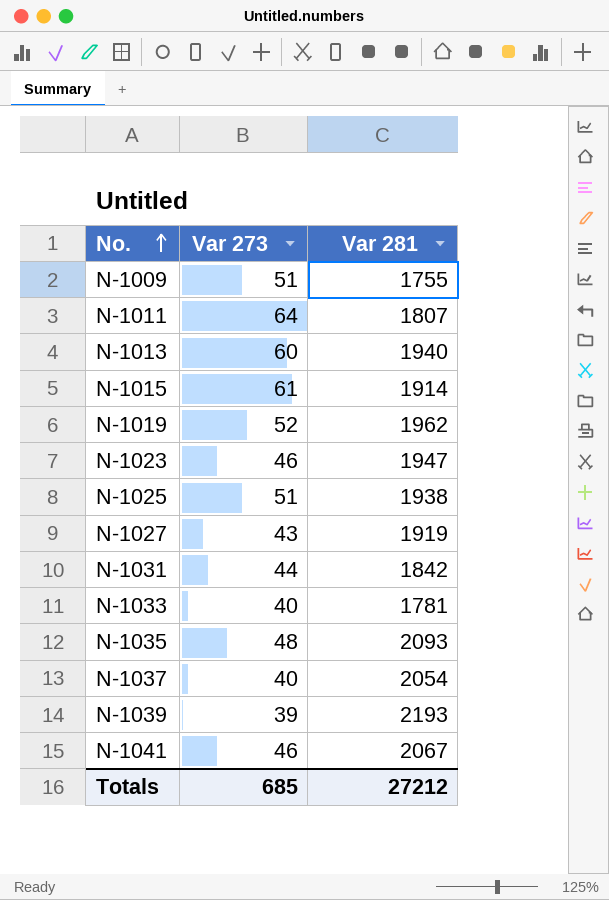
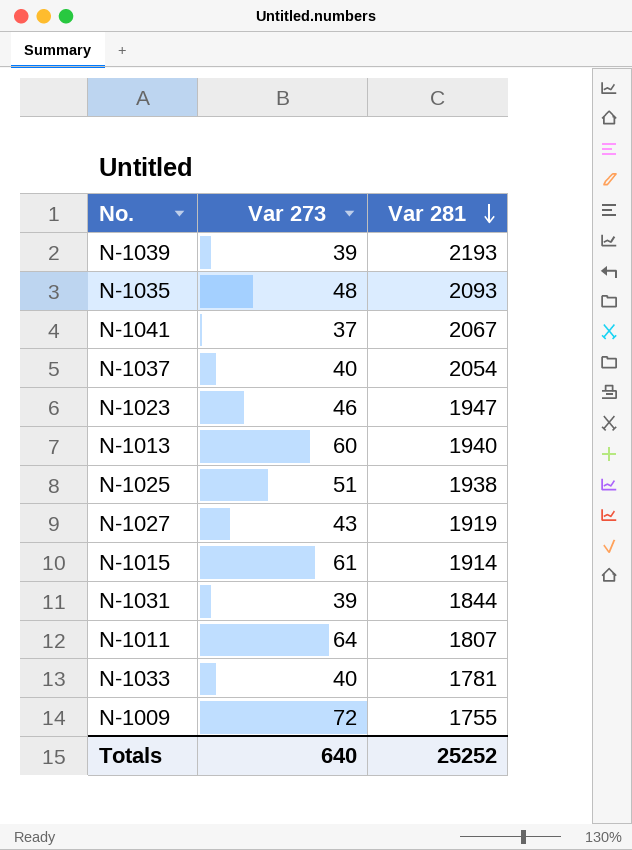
row order: No. ascending -> Var 281 descending
row N-1019: 52 | 1962 -> none
N-1041 | Var 273: 46 -> 37
N-1031 | Var 273: 44 -> 39
N-1031 | Var 281: 1842 -> 1844
N-1009 | Var 273: 51 -> 72
Totals | Var 273: 685 -> 640
Totals | Var 281: 27212 -> 25252

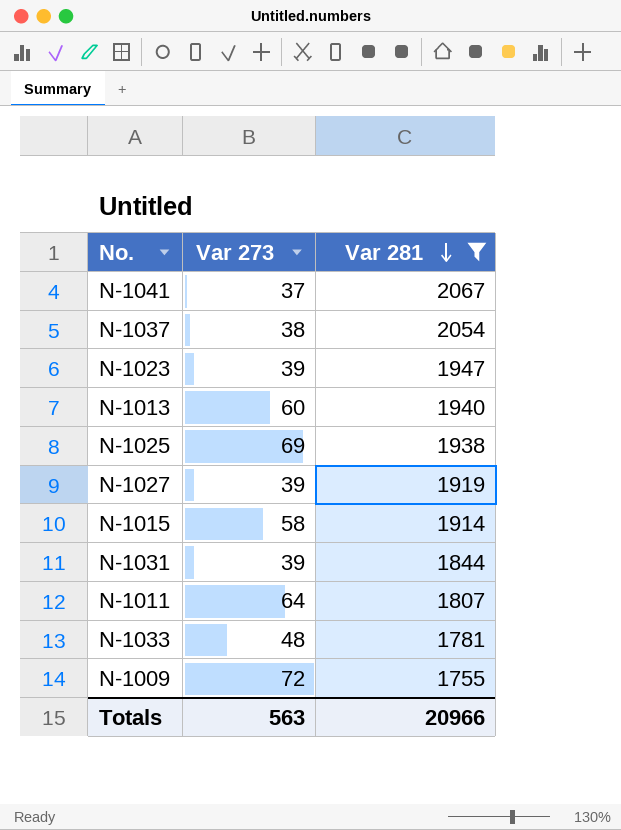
filter: none -> Var 281 <= 2067
N-1037 | Var 273: 40 -> 38
N-1023 | Var 273: 46 -> 39
N-1025 | Var 273: 51 -> 69
N-1027 | Var 273: 43 -> 39
N-1015 | Var 273: 61 -> 58
N-1033 | Var 273: 40 -> 48
Totals | Var 273: 640 -> 563
Totals | Var 281: 25252 -> 20966

